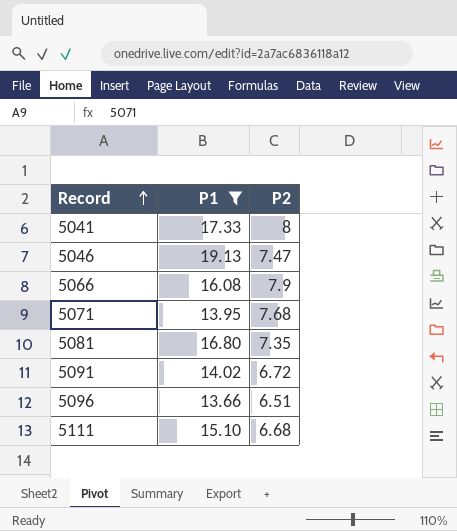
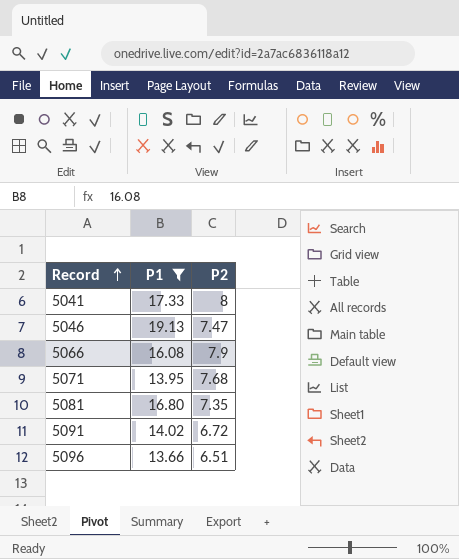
row 5111: 15.10 | 6.68 -> none

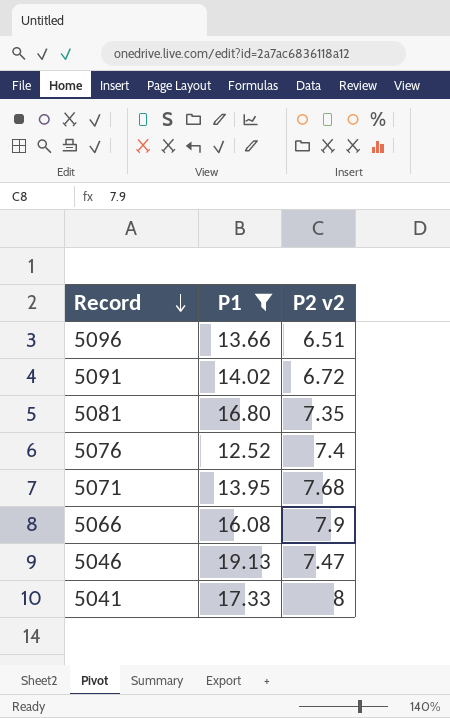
row order: Record ascending -> Record descending
column name: P2 -> P2 v2
row 5076: none -> 12.52 | 7.4

